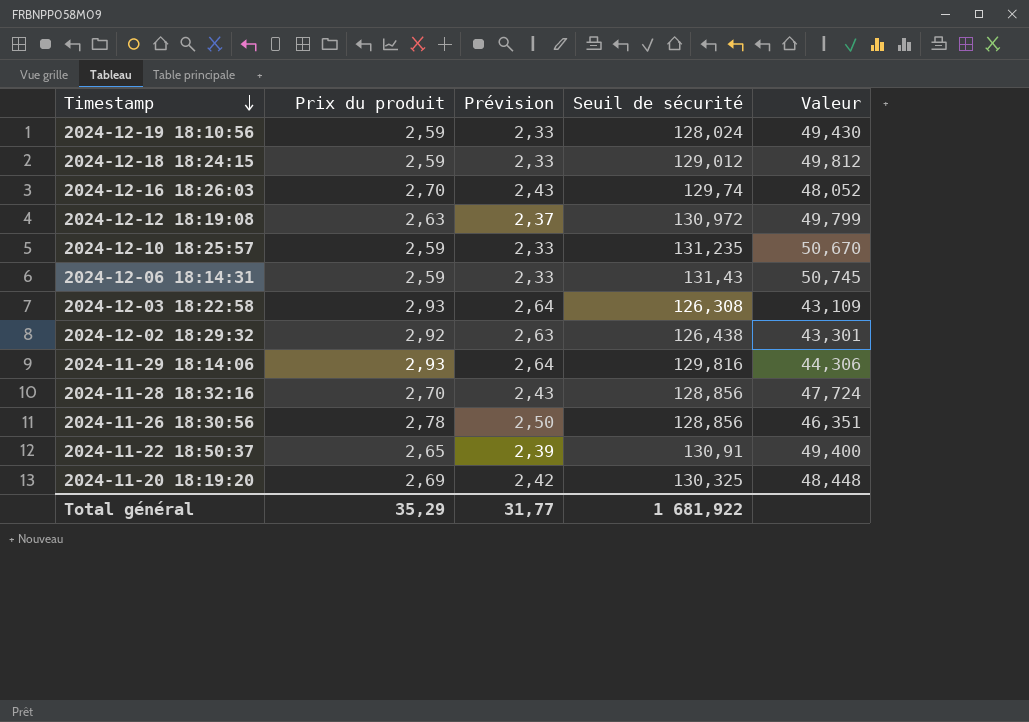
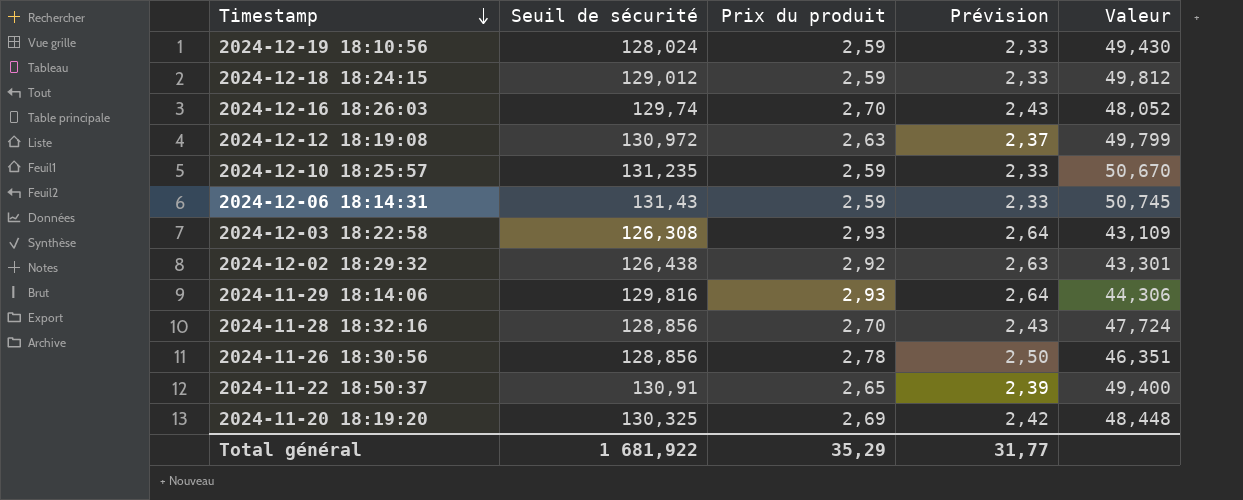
column Seuil de sécurité | position: 4 -> 2

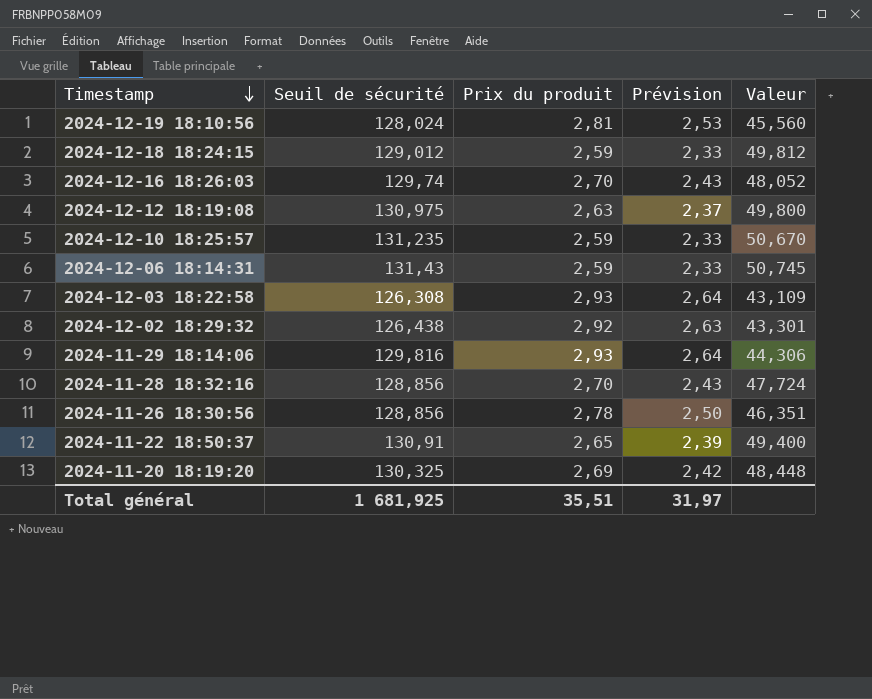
2024-12-19 18:10:56 | Prix du produit: 2,59 -> 2,81
2024-12-19 18:10:56 | Prévision: 2,33 -> 2,53
2024-12-19 18:10:56 | Valeur: 49,430 -> 45,560
2024-12-12 18:19:08 | Seuil de sécurité: 130,972 -> 130,975
2024-12-12 18:19:08 | Valeur: 49,799 -> 49,800
Total général | Seuil de sécurité: 1 681,922 -> 1 681,925
Total général | Prix du produit: 35,29 -> 35,51
Total général | Prévision: 31,77 -> 31,97

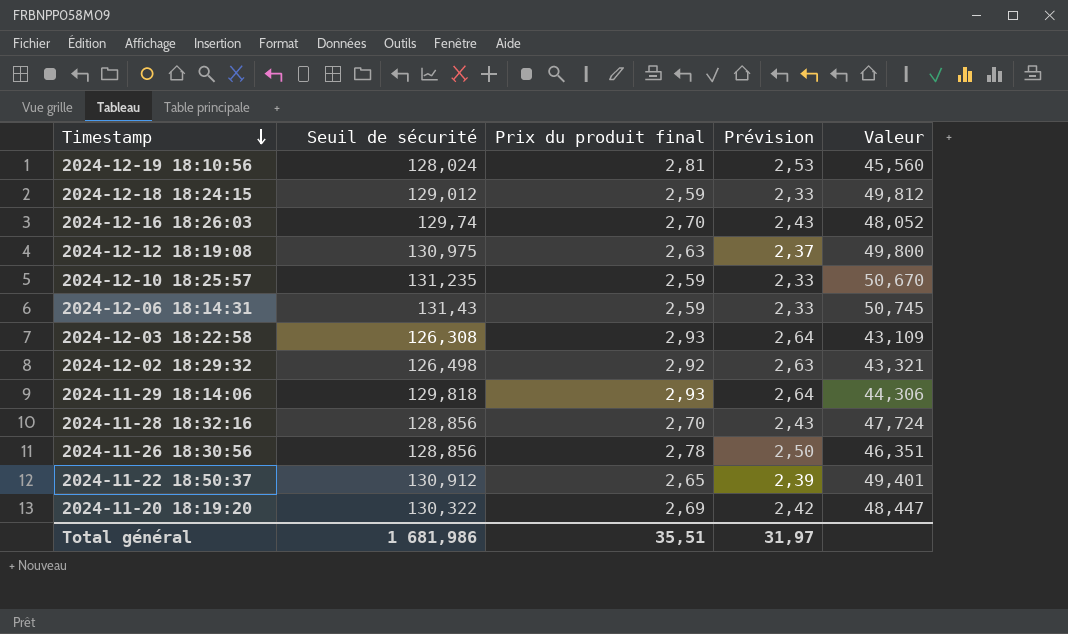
column name: Prix du produit -> Prix du produit final
2024-12-02 18:29:32 | Seuil de sécurité: 126,438 -> 126,498
2024-12-02 18:29:32 | Valeur: 43,301 -> 43,321
2024-11-29 18:14:06 | Seuil de sécurité: 129,816 -> 129,818
2024-11-22 18:50:37 | Seuil de sécurité: 130,91 -> 130,912
2024-11-22 18:50:37 | Valeur: 49,400 -> 49,401
2024-11-20 18:19:20 | Seuil de sécurité: 130,325 -> 130,322
2024-11-20 18:19:20 | Valeur: 48,448 -> 48,447
Total général | Seuil de sécurité: 1 681,925 -> 1 681,986

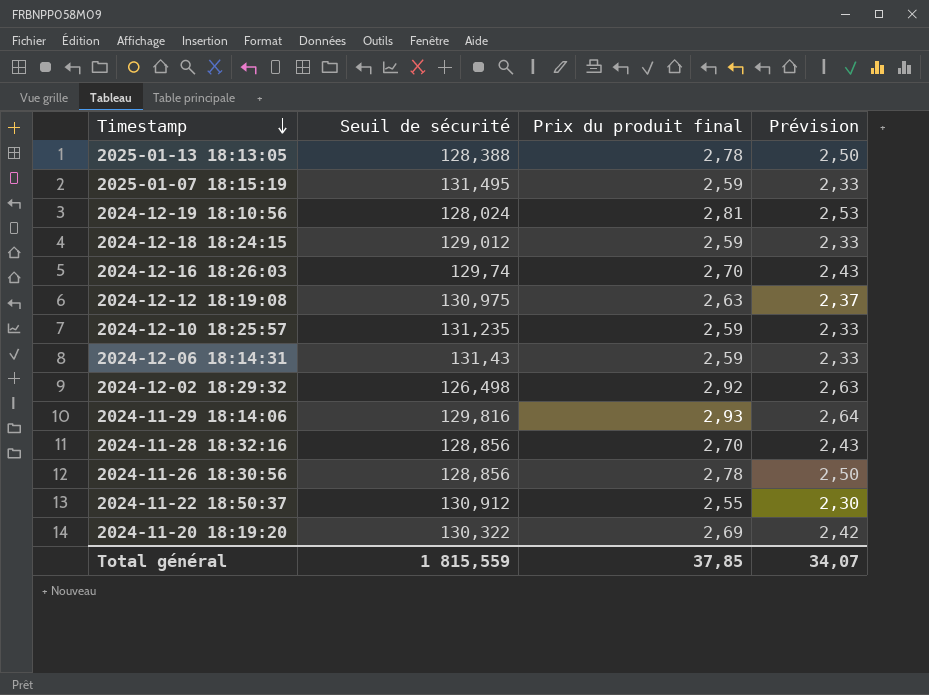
column Valeur | formula: [Seuil de sécurité] / [Prix du produit final] -> none
row 2024-12-03 18:22:58: 126,308 | 2,93 | 2,64 | 43,109 -> none
row 2025-01-13 18:13:05: none -> 128,388 | 2,78 | 2,50
row 2025-01-07 18:15:19: none -> 131,495 | 2,59 | 2,33
2024-11-29 18:14:06 | Seuil de sécurité: 129,818 -> 129,816
2024-11-22 18:50:37 | Prix du produit final: 2,65 -> 2,55
2024-11-22 18:50:37 | Prévision: 2,39 -> 2,30
Total général | Seuil de sécurité: 1 681,986 -> 1 815,559
Total général | Prix du produit final: 35,51 -> 37,85
Total général | Prévision: 31,97 -> 34,07

